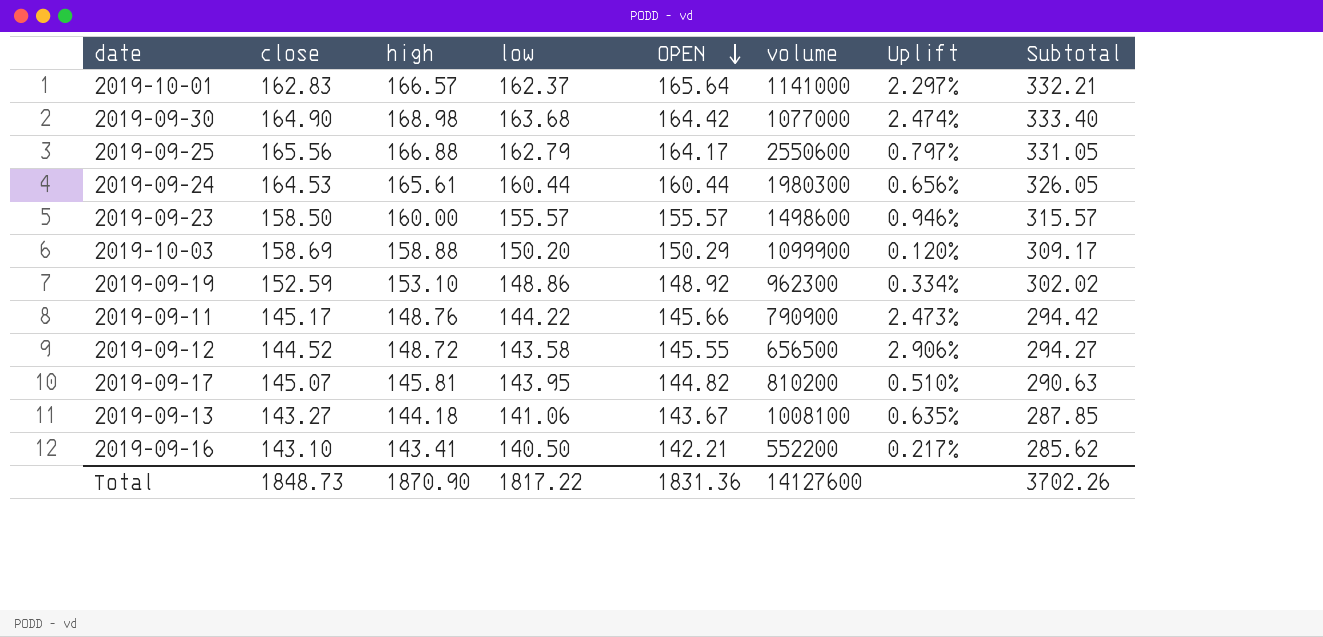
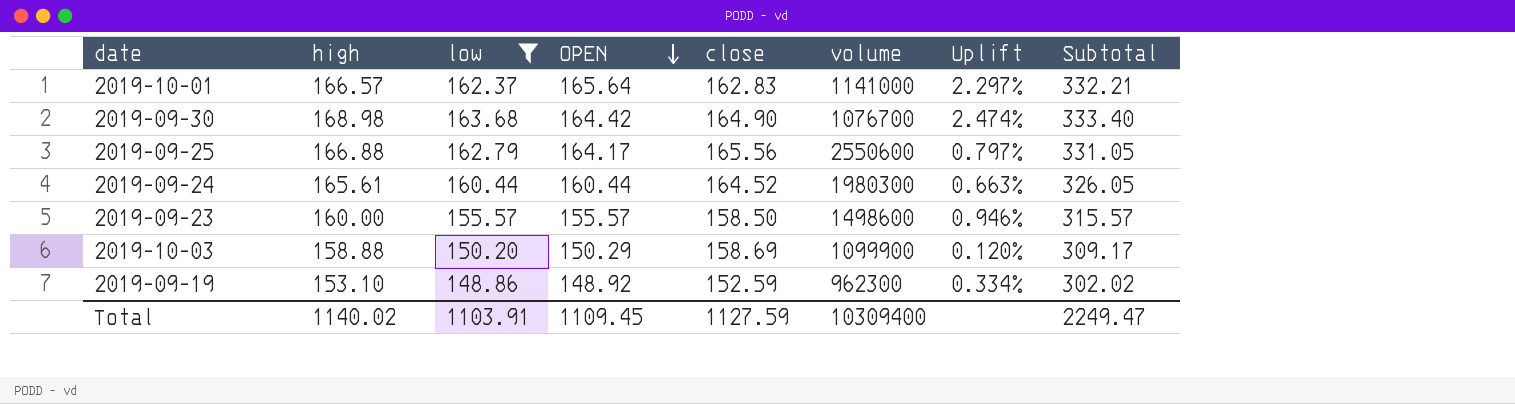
filter: none -> low >= 148.86
column close | position: 2 -> 5
2019-09-30 | volume: 1077000 -> 1076700
2019-09-24 | close: 164.53 -> 164.52
2019-09-24 | Uplift: 0.656% -> 0.663%
Total | high: 1870.90 -> 1140.02
Total | low: 1817.22 -> 1103.91
Total | OPEN: 1831.36 -> 1109.45
Total | close: 1848.73 -> 1127.59
Total | volume: 14127600 -> 10309400
Total | Subtotal: 3702.26 -> 2249.47

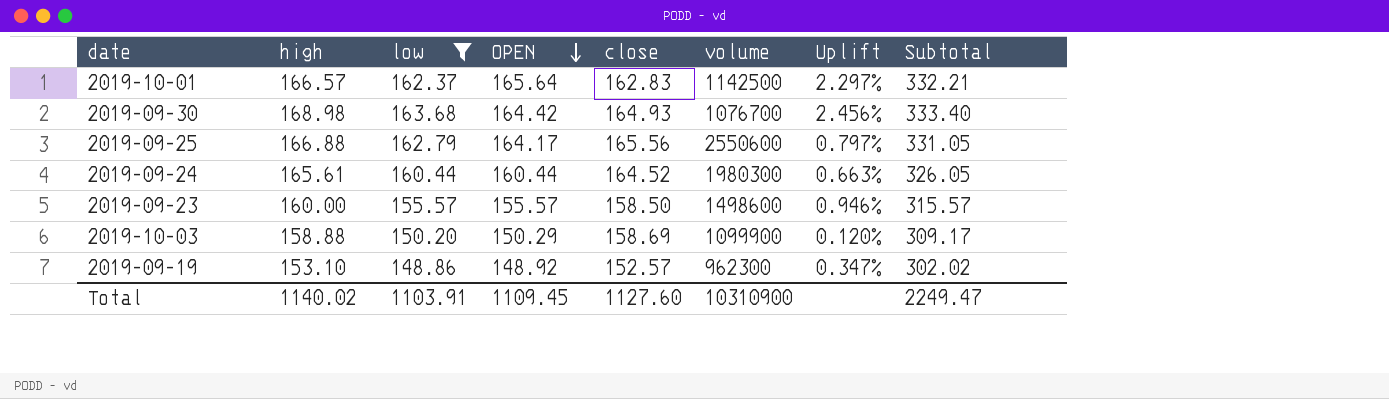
2019-10-01 | volume: 1141000 -> 1142500
2019-09-30 | close: 164.90 -> 164.93
2019-09-30 | Uplift: 2.474% -> 2.456%
2019-09-19 | close: 152.59 -> 152.57
2019-09-19 | Uplift: 0.334% -> 0.347%
Total | close: 1127.59 -> 1127.60
Total | volume: 10309400 -> 10310900

